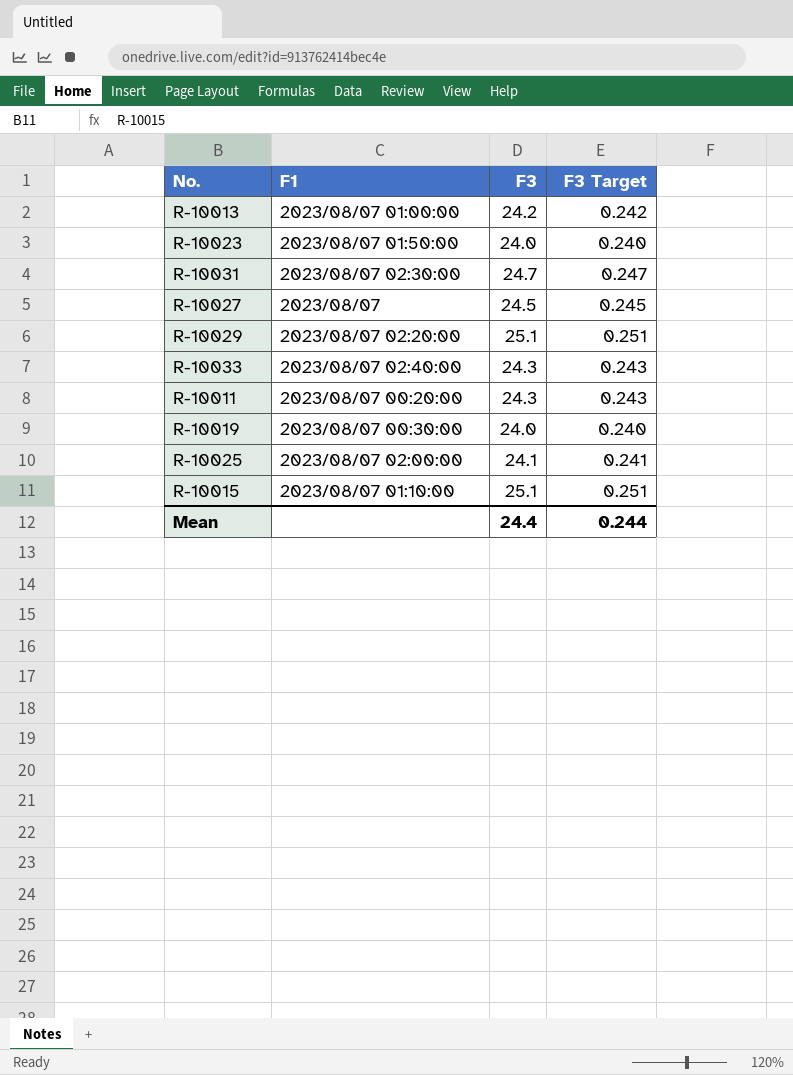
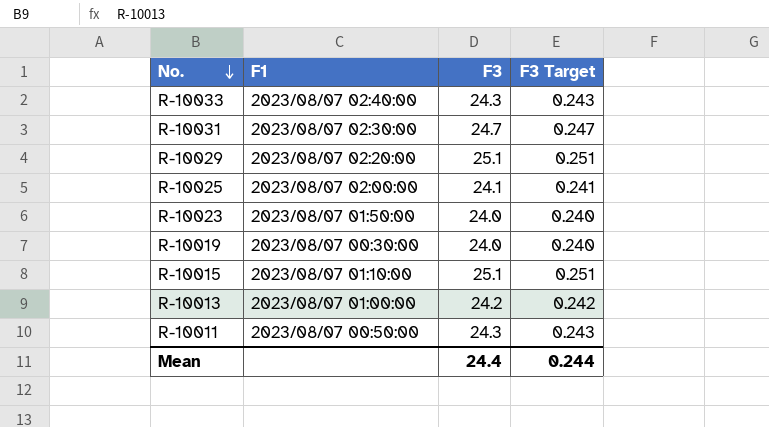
row order: none -> No. descending
row R-10027: 2023/08/07 | 24.5 | 0.245 -> none
R-10011 | F1: 2023/08/07 00:20:00 -> 2023/08/07 00:50:00

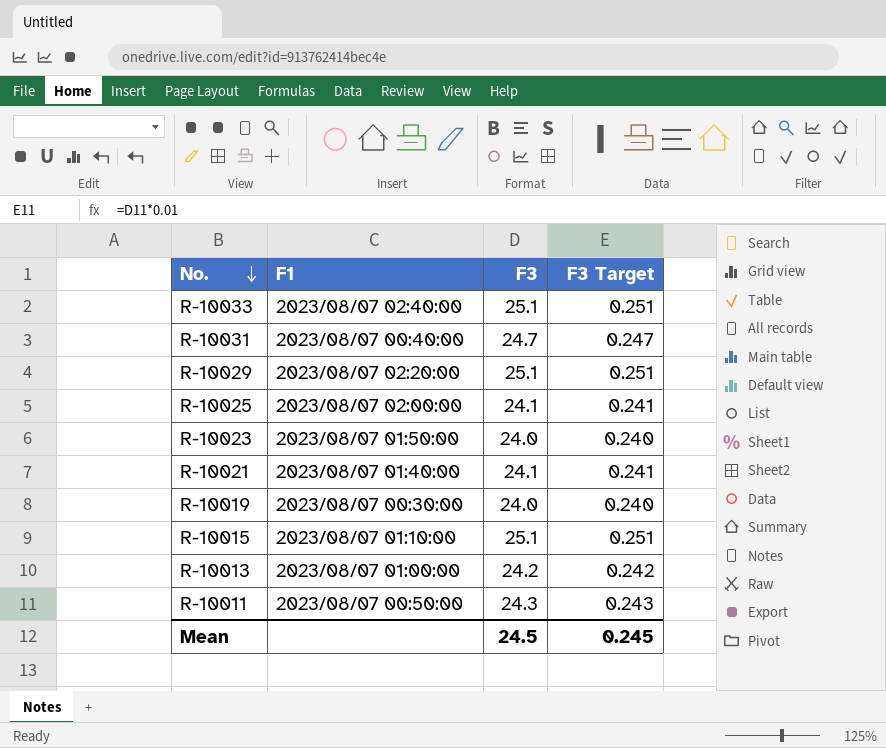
R-10033 | F3: 24.3 -> 25.1
R-10033 | F3 Target: 0.243 -> 0.251
R-10031 | F1: 2023/08/07 02:30:00 -> 2023/08/07 00:40:00
row R-10021: none -> 2023/08/07 01:40:00 | 24.1 | 0.241
Mean | F3: 24.4 -> 24.5
Mean | F3 Target: 0.244 -> 0.245

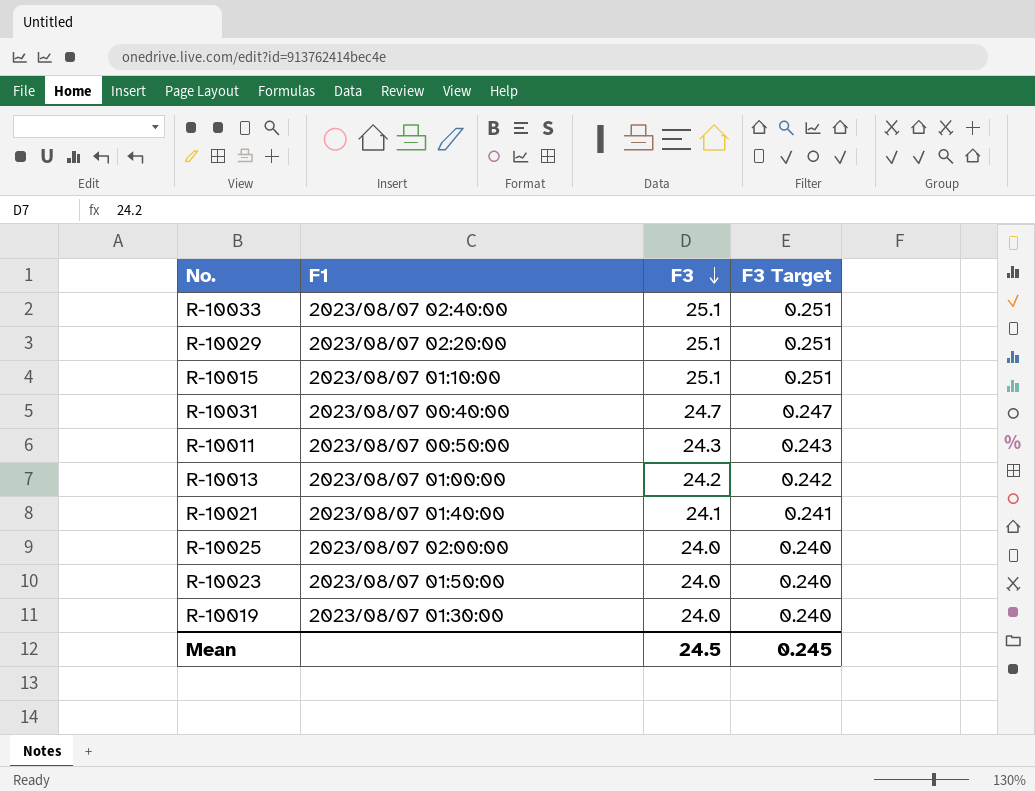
row order: No. descending -> F3 descending
R-10025 | F3: 24.1 -> 24.0
R-10025 | F3 Target: 0.241 -> 0.240
R-10019 | F1: 2023/08/07 00:30:00 -> 2023/08/07 01:30:00

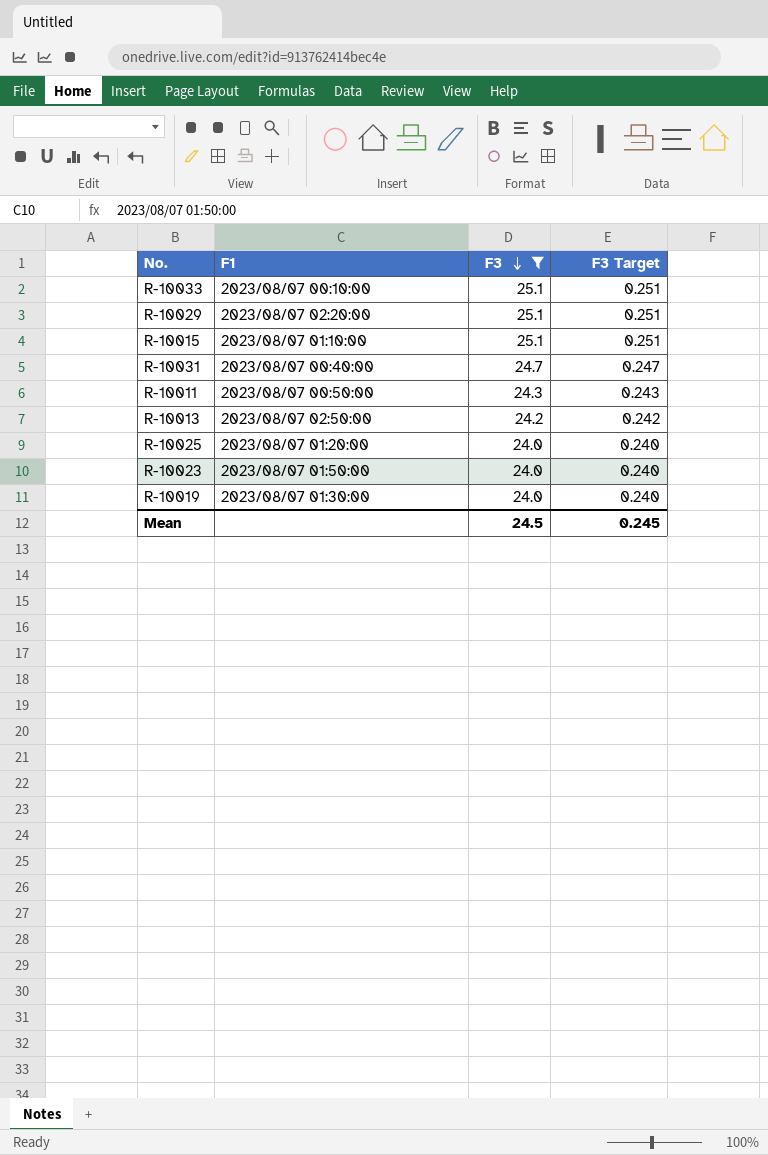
filter: none -> F3 != 24.1
R-10033 | F1: 2023/08/07 02:40:00 -> 2023/08/07 00:10:00
R-10013 | F1: 2023/08/07 01:00:00 -> 2023/08/07 02:50:00
R-10025 | F1: 2023/08/07 02:00:00 -> 2023/08/07 01:20:00

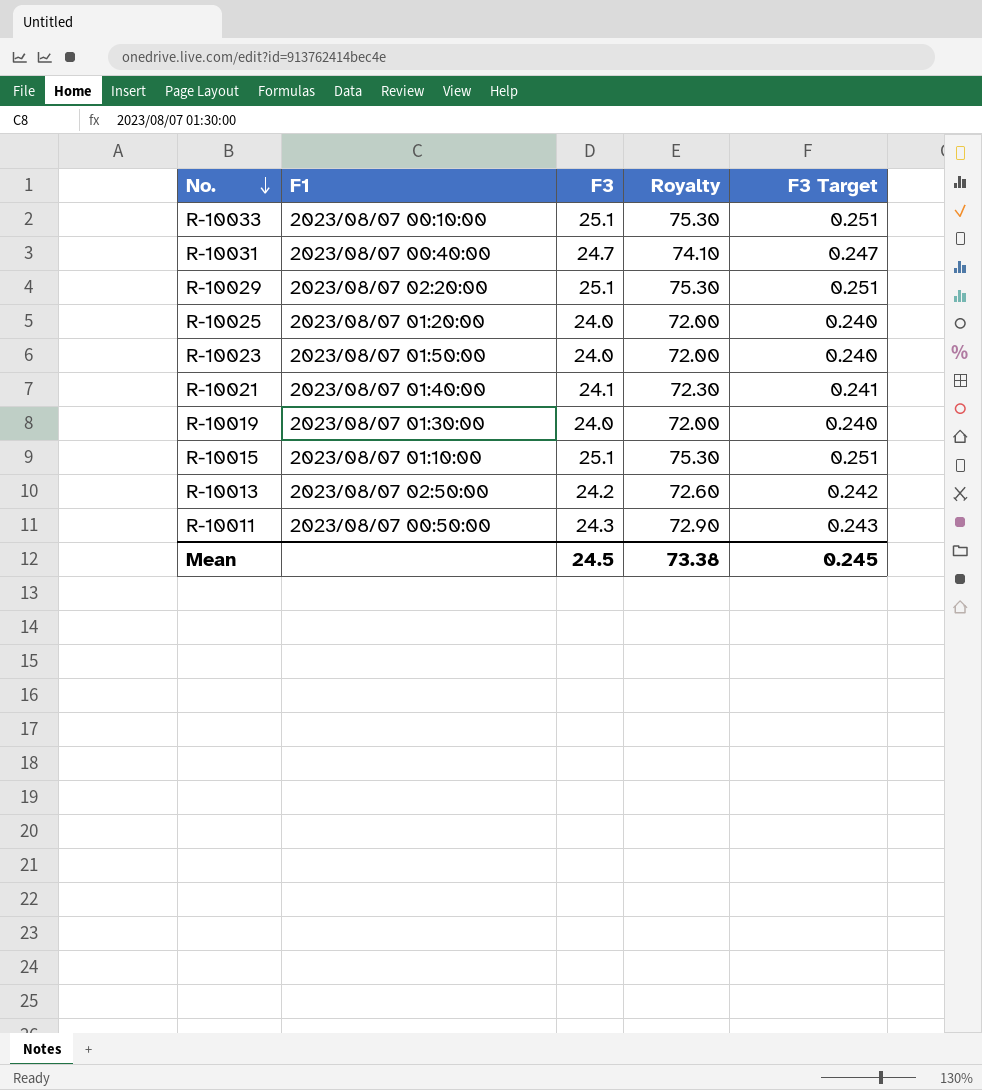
filter: F3 != 24.1 -> none
row order: F3 descending -> No. descending
column Royalty | formula: none -> [F3] * 3

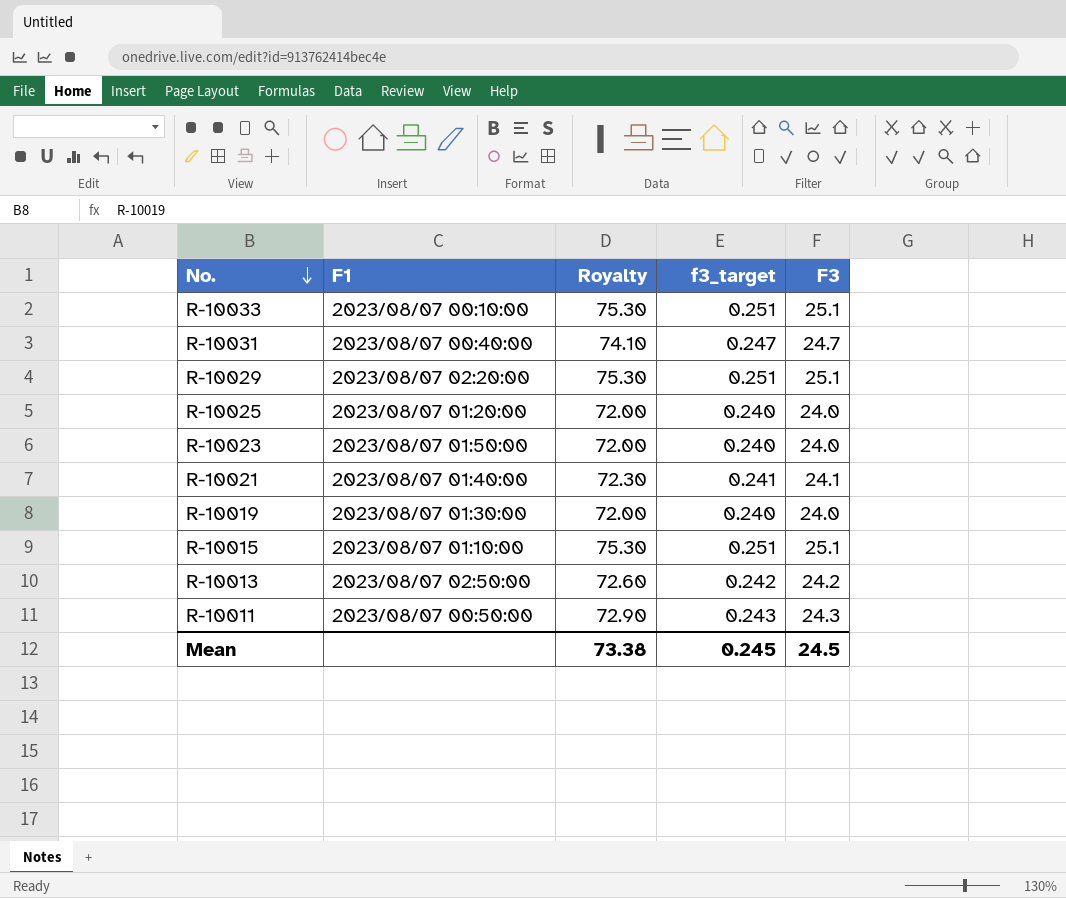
column name: F3 Target -> f3_target
column F3 | position: 3 -> 5

